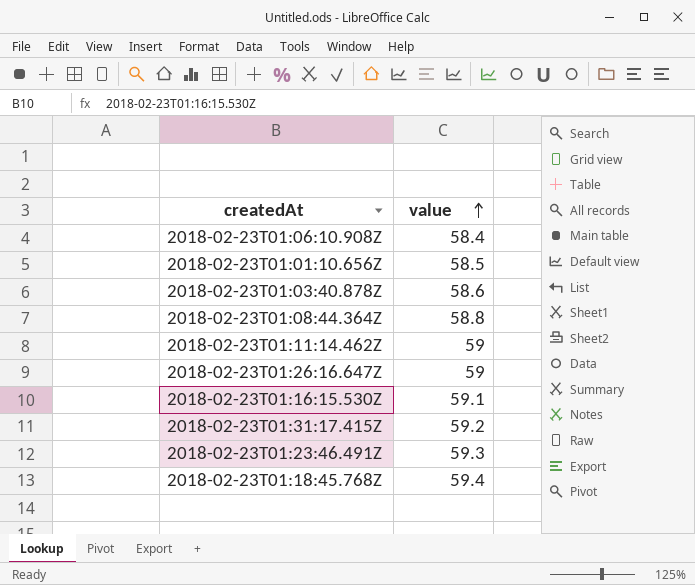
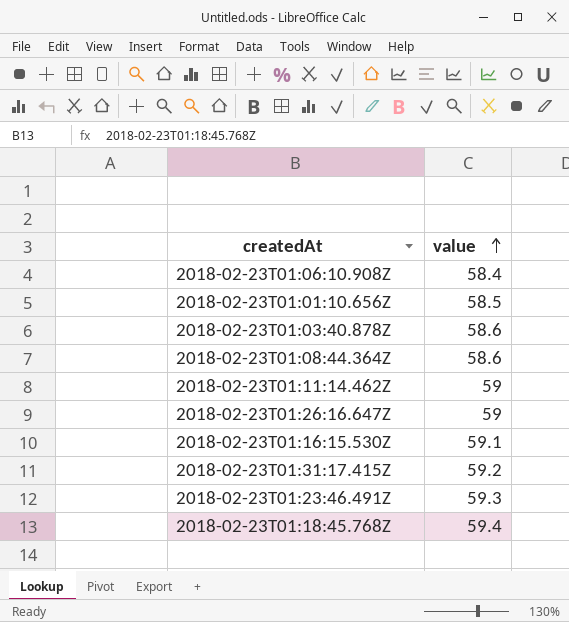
2018-02-23T01:08:44.364Z | value: 58.8 -> 58.6

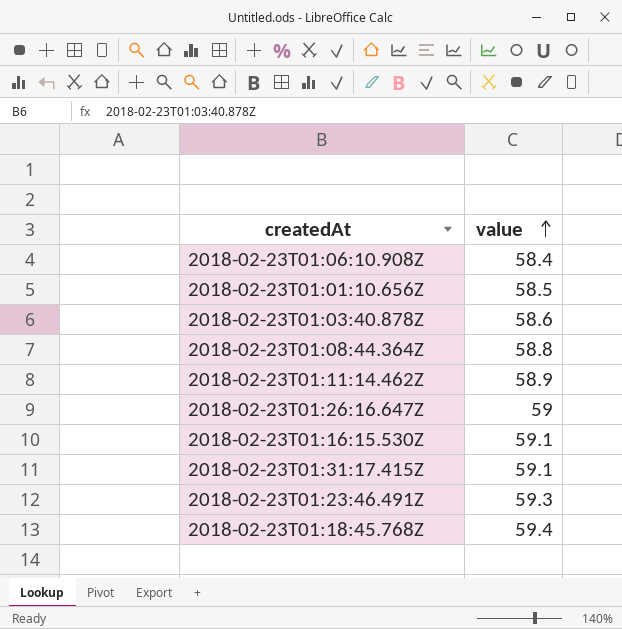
2018-02-23T01:08:44.364Z | value: 58.6 -> 58.8
2018-02-23T01:11:14.462Z | value: 59 -> 58.9
2018-02-23T01:31:17.415Z | value: 59.2 -> 59.1

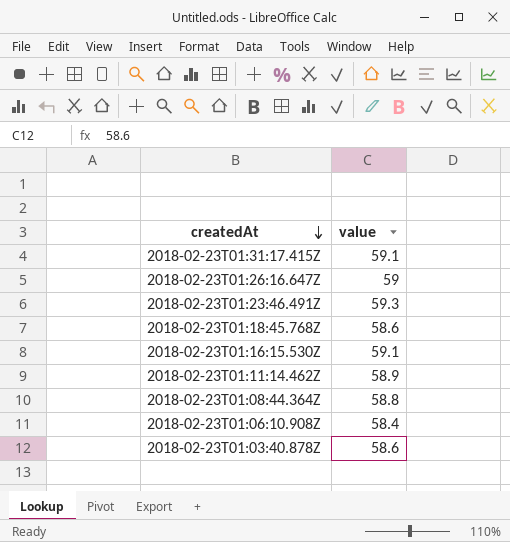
row order: value ascending -> createdAt descending
row 2018-02-23T01:01:10.656Z: 58.5 -> none
2018-02-23T01:18:45.768Z | value: 59.4 -> 58.6

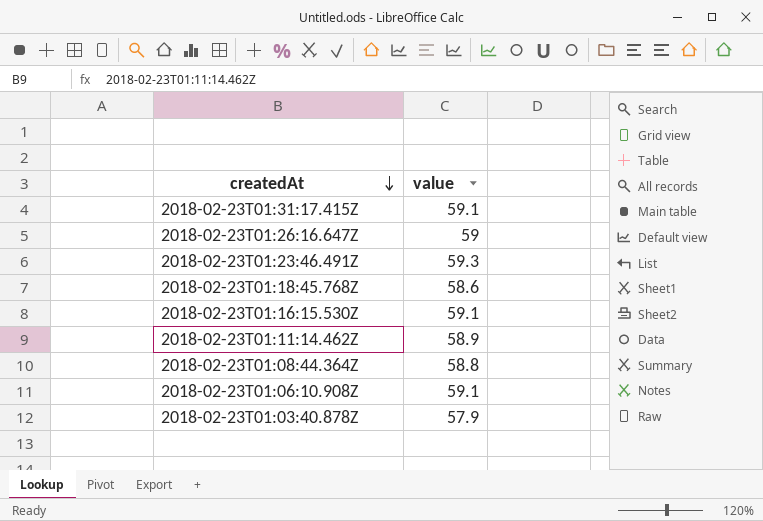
2018-02-23T01:06:10.908Z | value: 58.4 -> 59.1
2018-02-23T01:03:40.878Z | value: 58.6 -> 57.9

